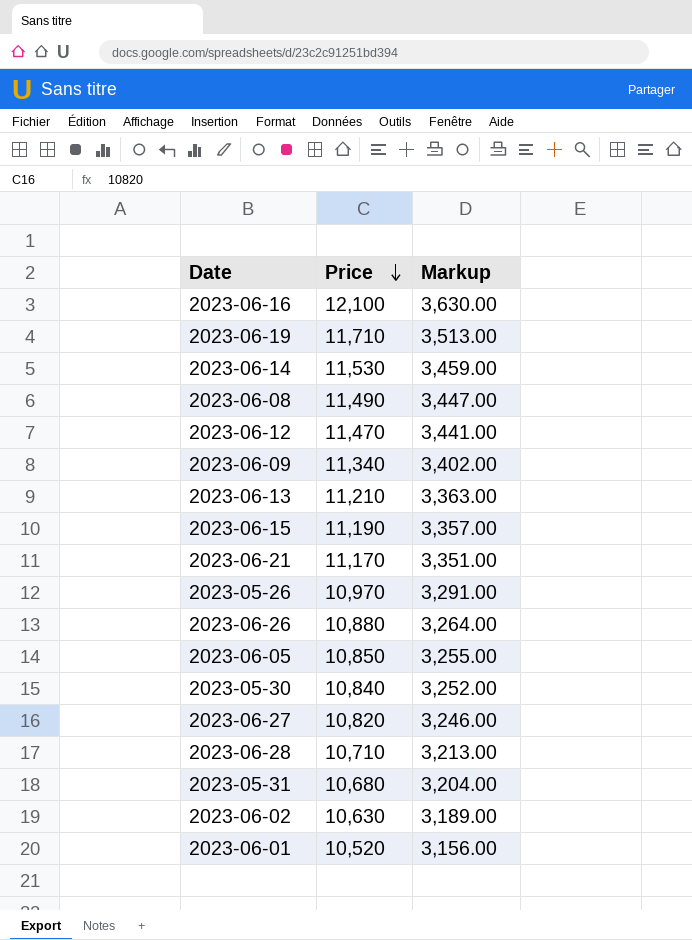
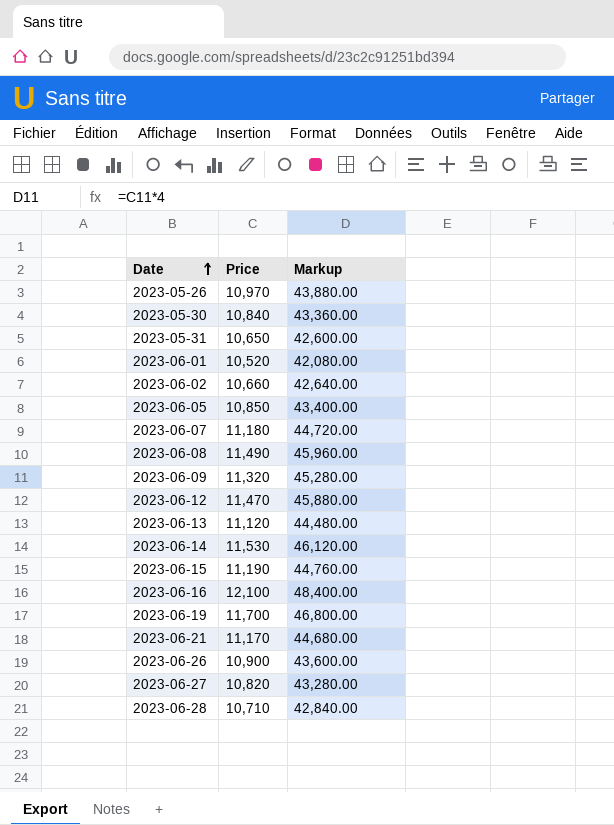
row order: Price descending -> Date ascending
column Markup | formula: [Price] * 0.3 -> [Price] * 4
2023-05-31 | Price: 10,680 -> 10,650
2023-06-02 | Price: 10,630 -> 10,660
row 2023-06-07: none -> 11,180 | 44,720.00
2023-06-09 | Price: 11,340 -> 11,320
2023-06-13 | Price: 11,210 -> 11,120
2023-06-19 | Price: 11,710 -> 11,700
2023-06-26 | Price: 10,880 -> 10,900

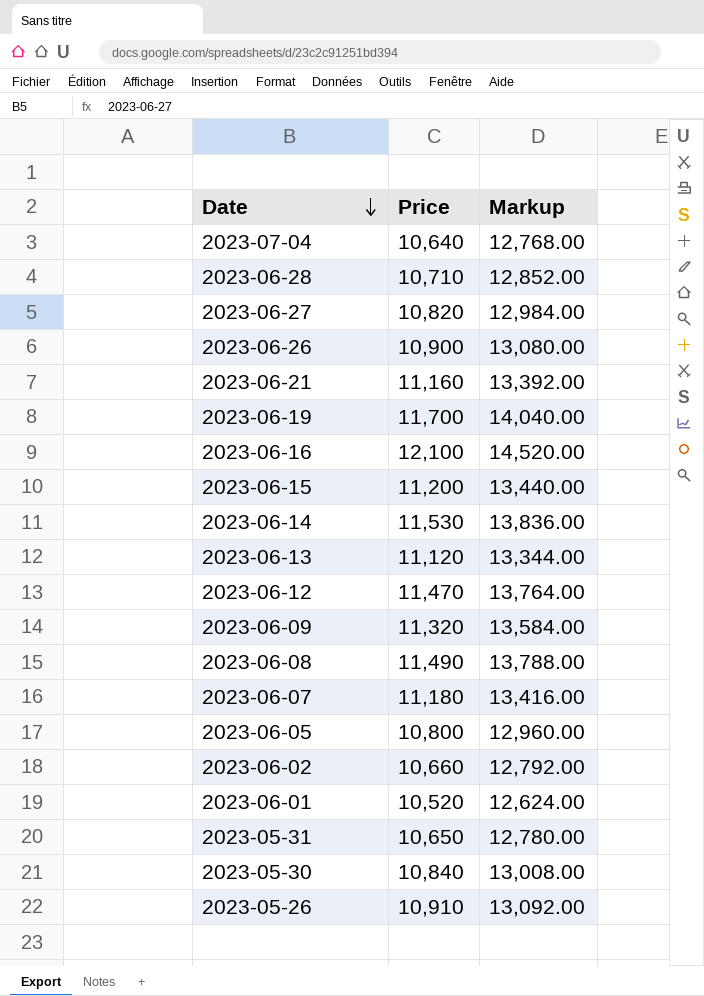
row order: Date ascending -> Date descending
column Markup | formula: [Price] * 4 -> [Price] * 1.2
row 2023-07-04: none -> 10,640 | 12,768.00
2023-06-21 | Price: 11,170 -> 11,160
2023-06-15 | Price: 11,190 -> 11,200
2023-06-05 | Price: 10,850 -> 10,800
2023-05-26 | Price: 10,970 -> 10,910

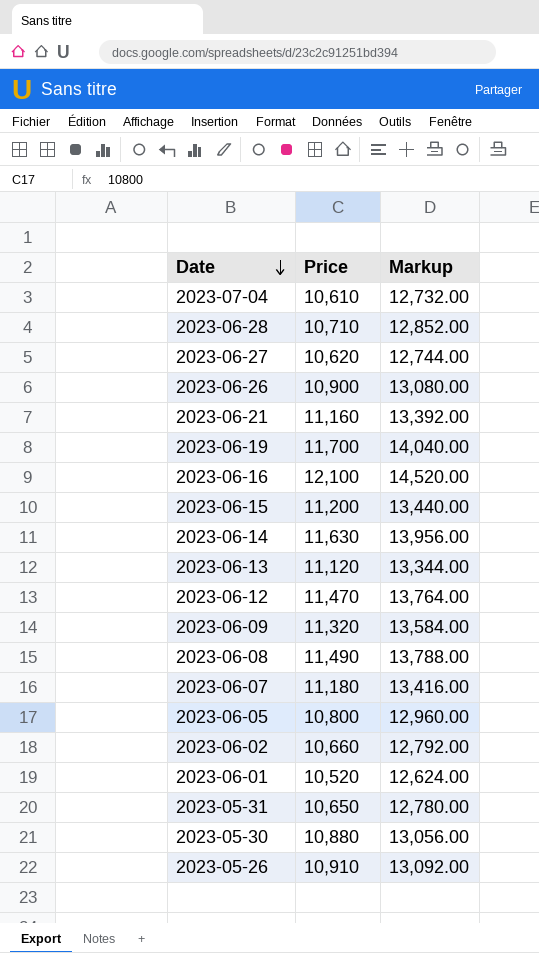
2023-07-04 | Price: 10,640 -> 10,610
2023-07-04 | Markup: 12,768.00 -> 12,732.00
2023-06-27 | Price: 10,820 -> 10,620
2023-06-27 | Markup: 12,984.00 -> 12,744.00
2023-06-14 | Price: 11,530 -> 11,630
2023-06-14 | Markup: 13,836.00 -> 13,956.00
2023-05-30 | Price: 10,840 -> 10,880
2023-05-30 | Markup: 13,008.00 -> 13,056.00

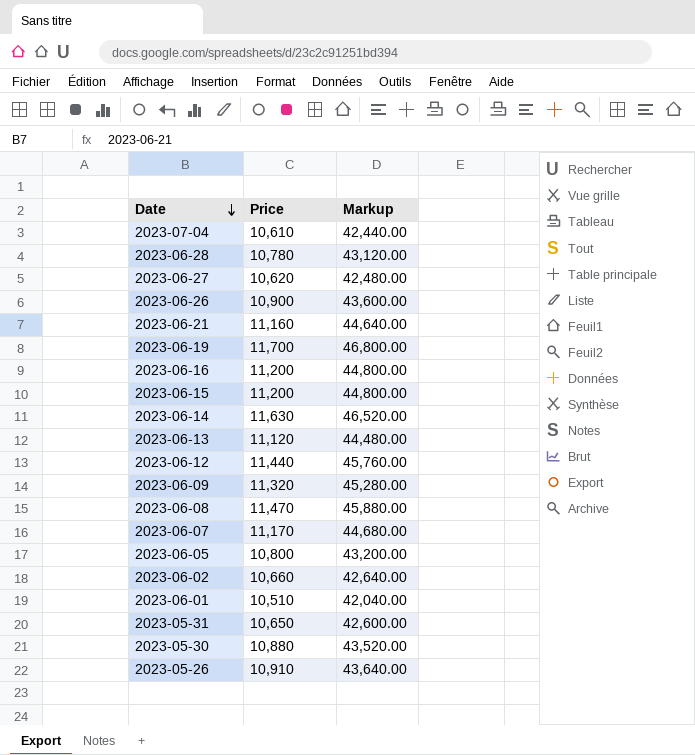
column Markup | formula: [Price] * 1.2 -> [Price] * 4
2023-06-28 | Price: 10,710 -> 10,780
2023-06-16 | Price: 12,100 -> 11,200
2023-06-12 | Price: 11,470 -> 11,440
2023-06-08 | Price: 11,490 -> 11,470
2023-06-07 | Price: 11,180 -> 11,170
2023-06-01 | Price: 10,520 -> 10,510

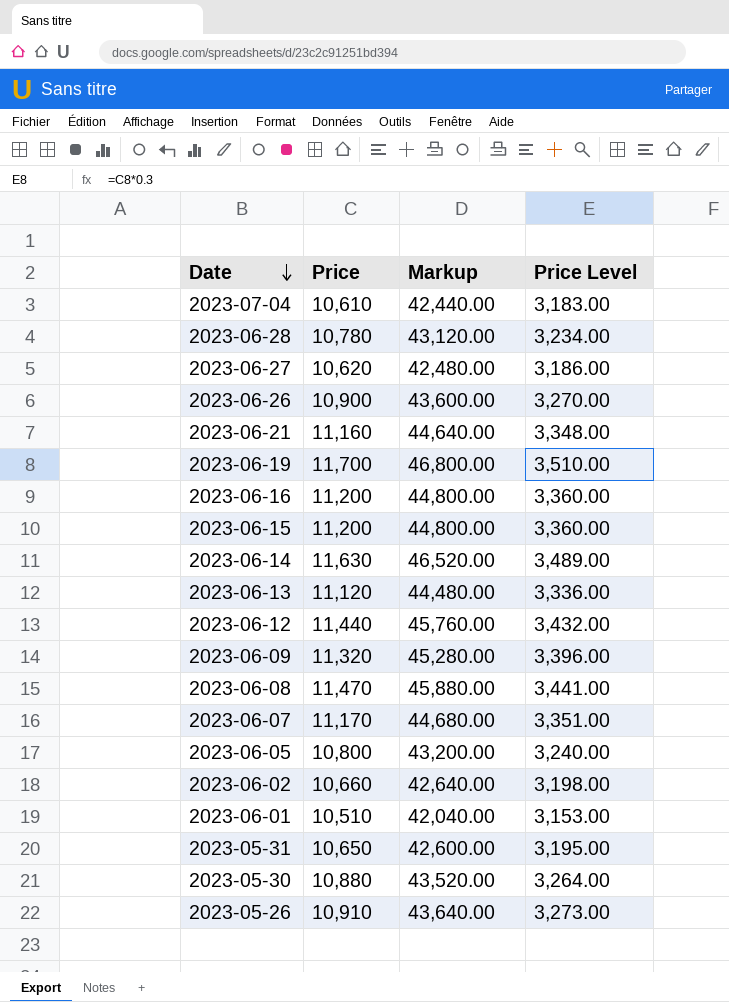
column Price Level | formula: none -> [Price] * 0.3

